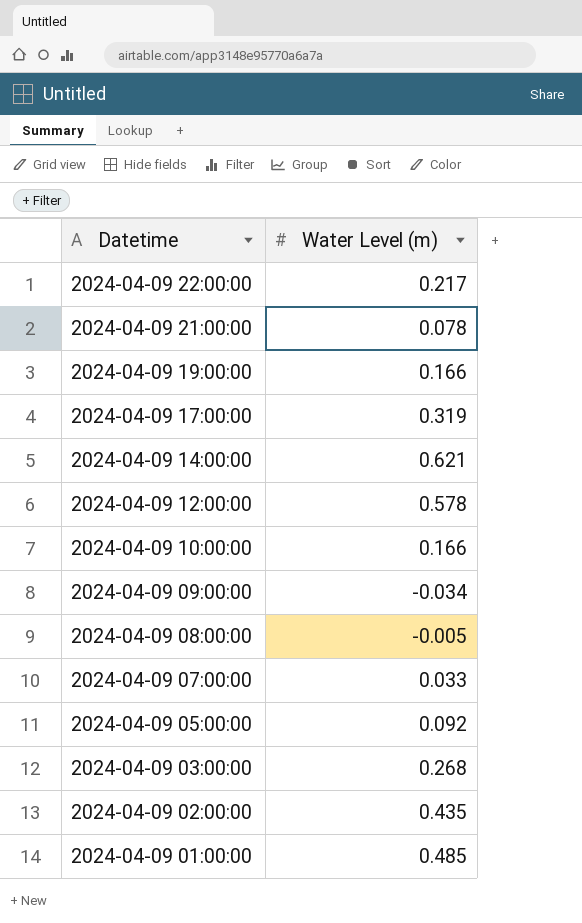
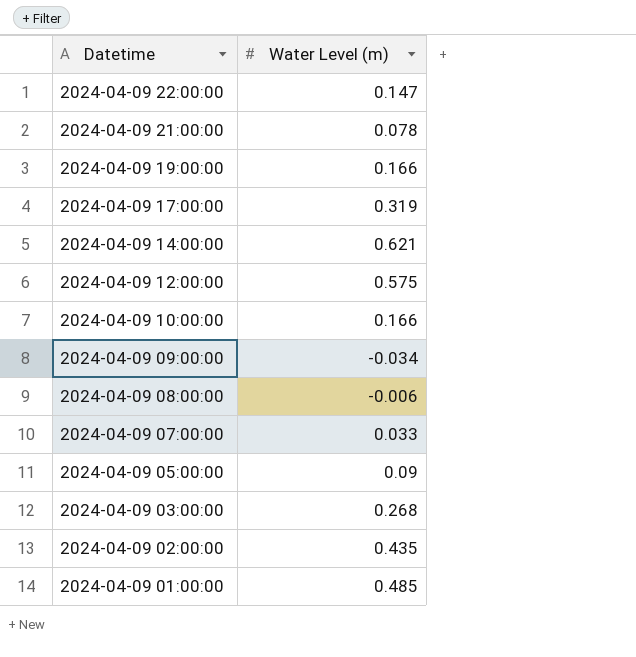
2024-04-09 22:00:00 | Water Level (m): 0.217 -> 0.147
2024-04-09 12:00:00 | Water Level (m): 0.578 -> 0.575
2024-04-09 08:00:00 | Water Level (m): -0.005 -> -0.006
2024-04-09 05:00:00 | Water Level (m): 0.092 -> 0.09

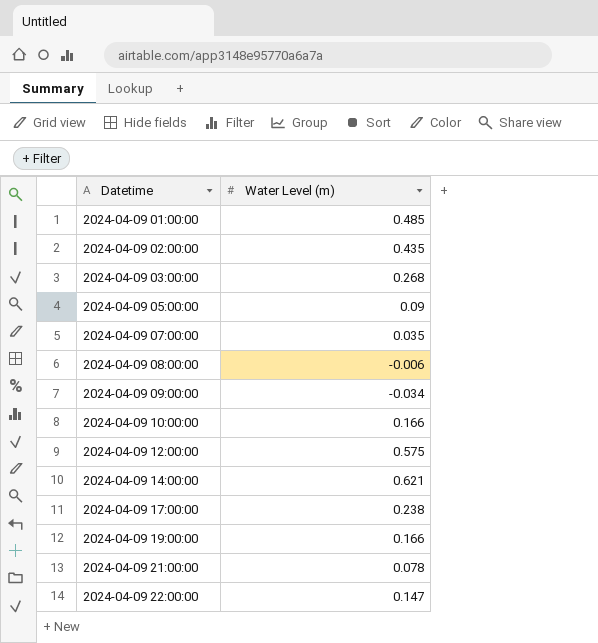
row order: Datetime descending -> Datetime ascending
2024-04-09 07:00:00 | Water Level (m): 0.033 -> 0.035
2024-04-09 17:00:00 | Water Level (m): 0.319 -> 0.238

